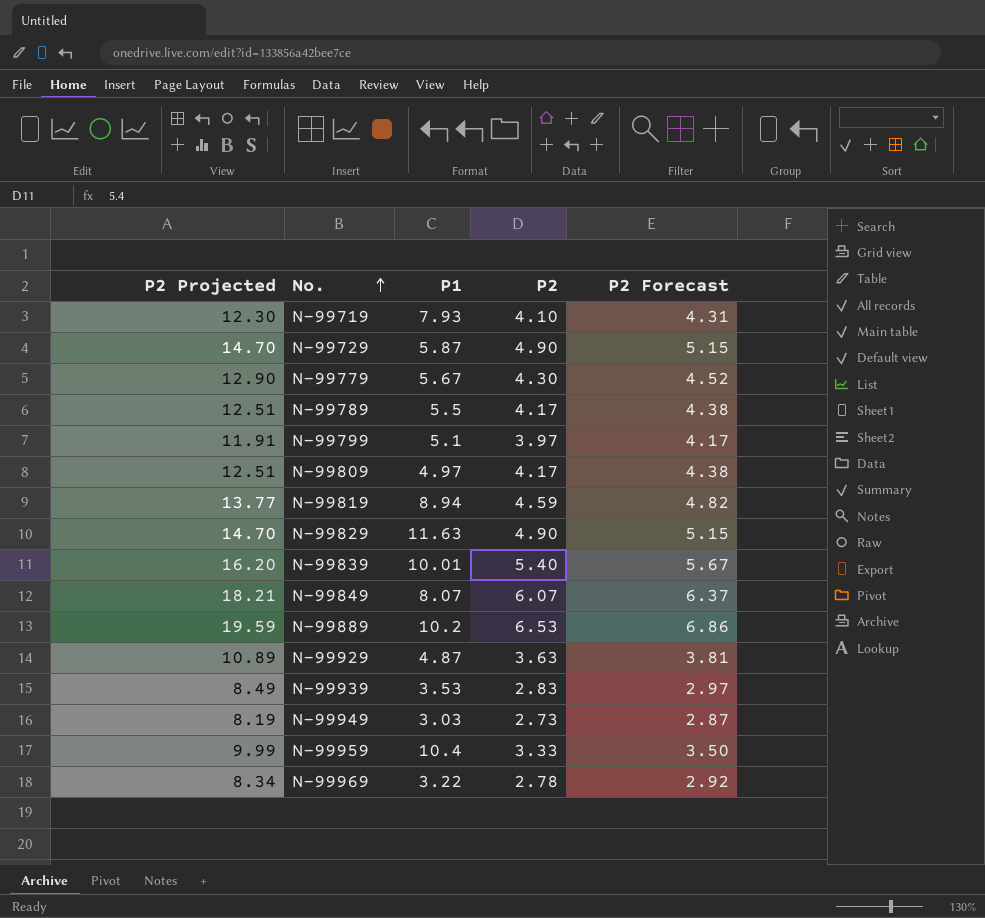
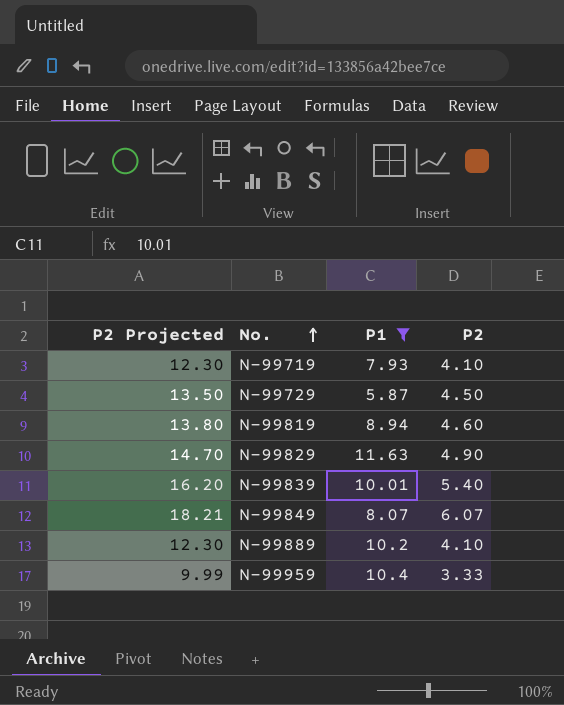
filter: none -> P1 >= 5.87
column P2 Forecast | formula: [P2] * 1.05 -> none
N-99729 | P2 Projected: 14.70 -> 13.50
N-99729 | P2: 4.90 -> 4.50
N-99819 | P2 Projected: 13.77 -> 13.80
N-99819 | P2: 4.59 -> 4.60
N-99889 | P2 Projected: 19.59 -> 12.30
N-99889 | P2: 6.53 -> 4.10

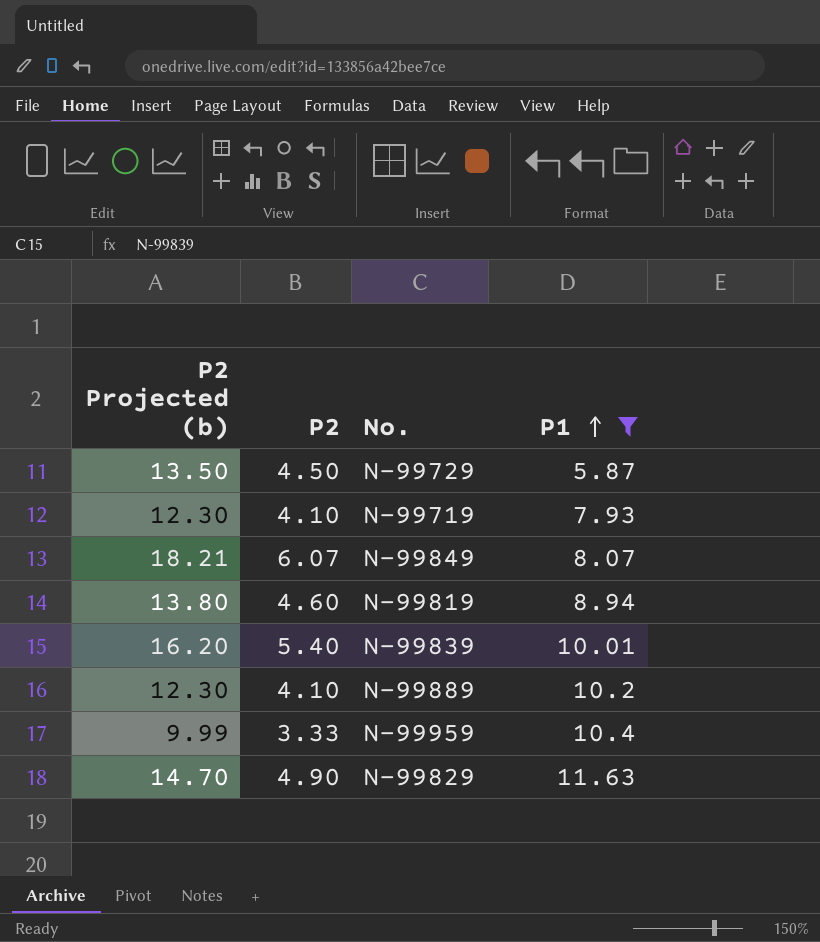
row order: No. ascending -> P1 ascending
column name: P2 Projected -> P2 Projected (b)
column P2 | position: 4 -> 2

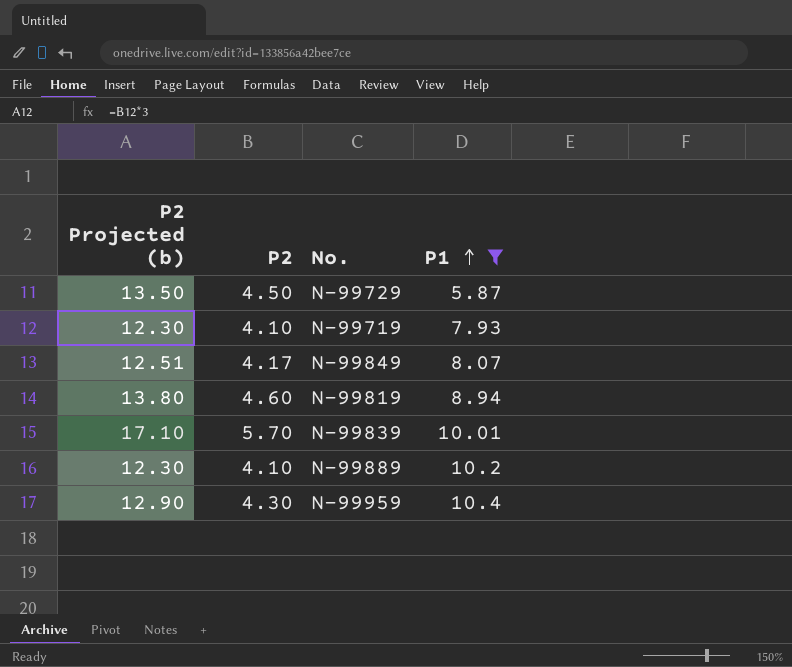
row N-99829: 14.70 | 4.90 | 11.63 -> none
N-99849 | P2 Projected (b): 18.21 -> 12.51
N-99849 | P2: 6.07 -> 4.17
N-99839 | P2 Projected (b): 16.20 -> 17.10
N-99839 | P2: 5.40 -> 5.70
N-99959 | P2 Projected (b): 9.99 -> 12.90
N-99959 | P2: 3.33 -> 4.30

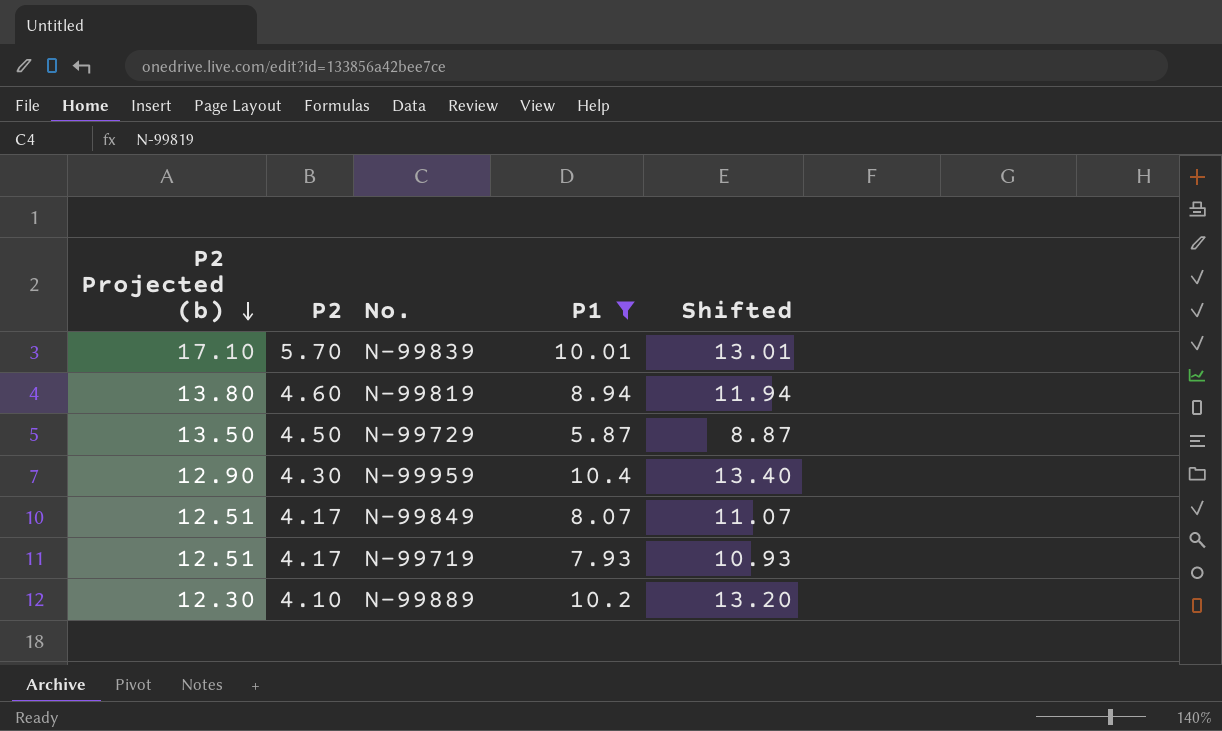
row order: P1 ascending -> P2 Projected (b) descending
column Shifted | formula: none -> [P1] + 3
N-99719 | P2 Projected (b): 12.30 -> 12.51
N-99719 | P2: 4.10 -> 4.17

